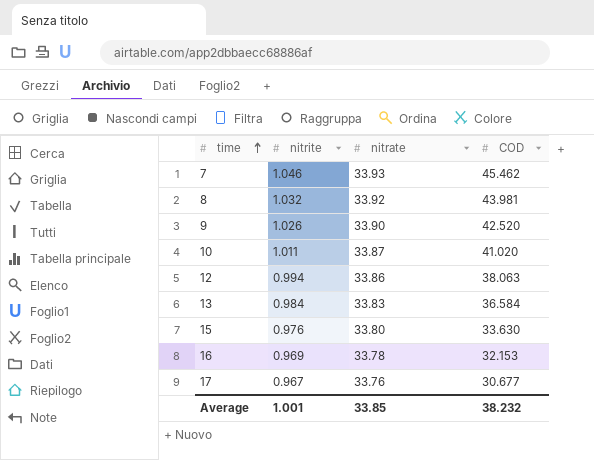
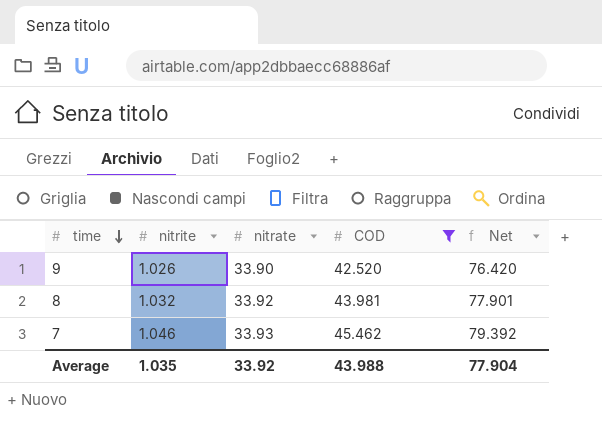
filter: none -> COD >= 42.520
row order: time ascending -> time descending
column Net | formula: none -> [nitrate] + [COD]
Average | nitrite: 1.001 -> 1.035
Average | nitrate: 33.85 -> 33.92
Average | COD: 38.232 -> 43.988

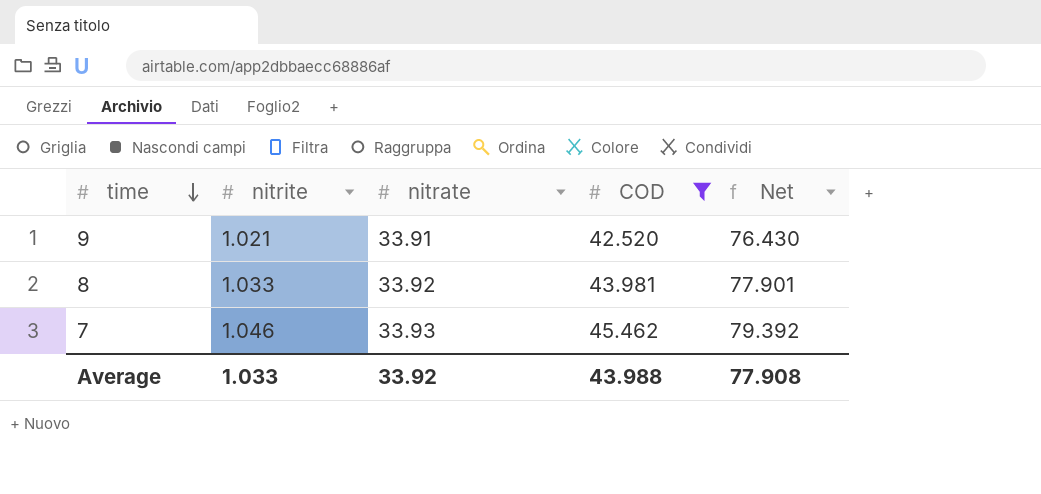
9 | nitrite: 1.026 -> 1.021
9 | nitrate: 33.90 -> 33.91
9 | Net: 76.420 -> 76.430
8 | nitrite: 1.032 -> 1.033
Average | nitrite: 1.035 -> 1.033
Average | Net: 77.904 -> 77.908

